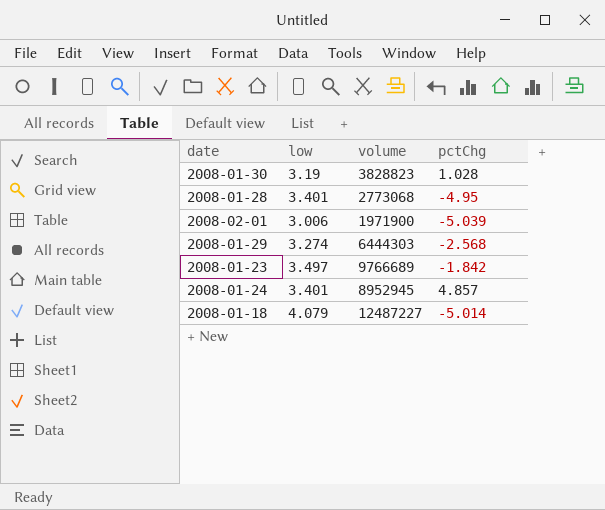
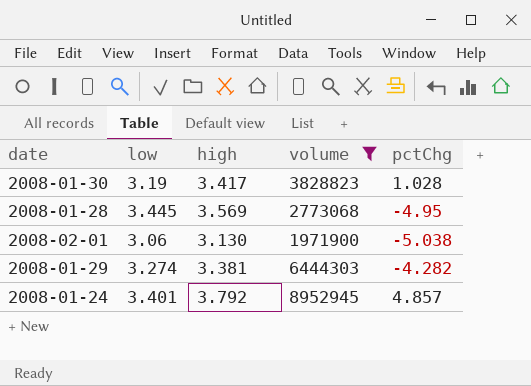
filter: none -> volume <= 8952945
column high | position: none -> 3
2008-01-28 | low: 3.401 -> 3.445
2008-02-01 | low: 3.006 -> 3.06
2008-02-01 | pctChg: -5.039 -> -5.038
2008-01-29 | pctChg: -2.568 -> -4.282

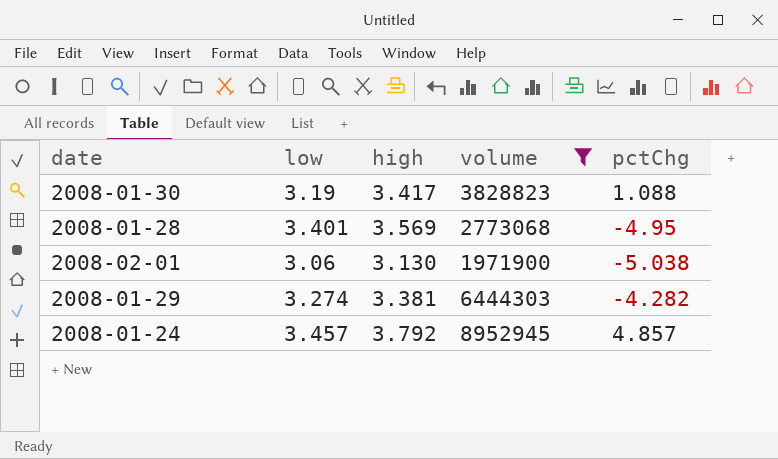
2008-01-30 | pctChg: 1.028 -> 1.088
2008-01-28 | low: 3.445 -> 3.401
2008-01-24 | low: 3.401 -> 3.457

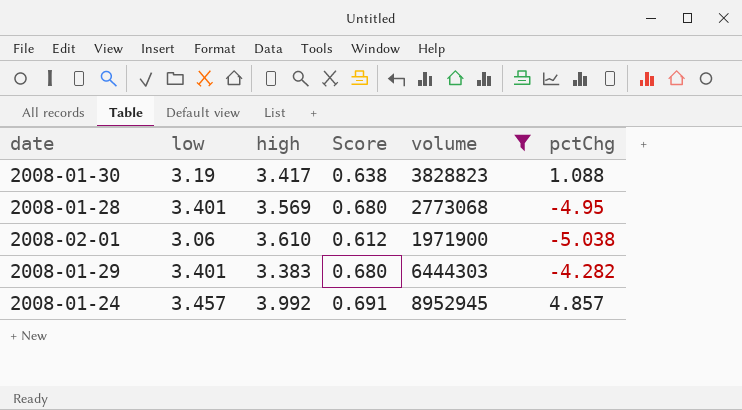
column Score | formula: none -> [low] * 0.2
2008-02-01 | high: 3.130 -> 3.610
2008-01-29 | low: 3.274 -> 3.401
2008-01-29 | high: 3.381 -> 3.383
2008-01-24 | high: 3.792 -> 3.992

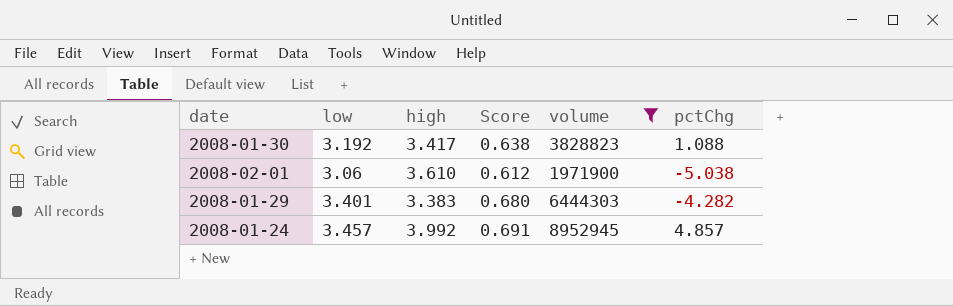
row 2008-01-28: 3.401 | 3.569 | 0.680 | 2773068 | -4.95 -> none
2008-01-30 | low: 3.19 -> 3.192

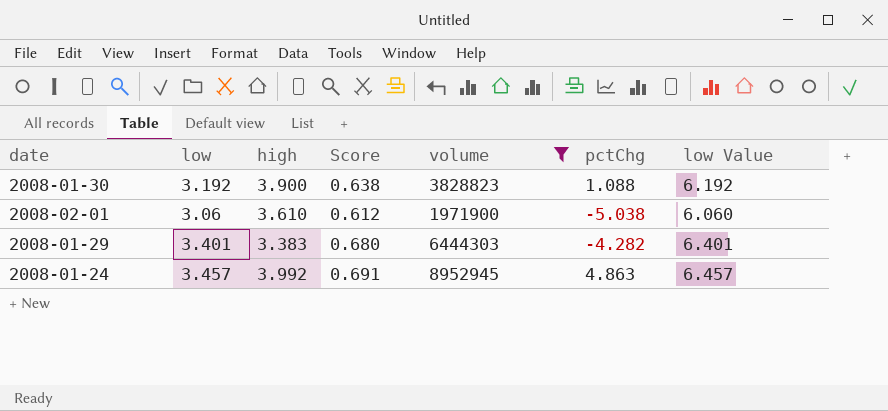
column low Value | formula: none -> [low] + 3
2008-01-30 | high: 3.417 -> 3.900
2008-01-24 | pctChg: 4.857 -> 4.863

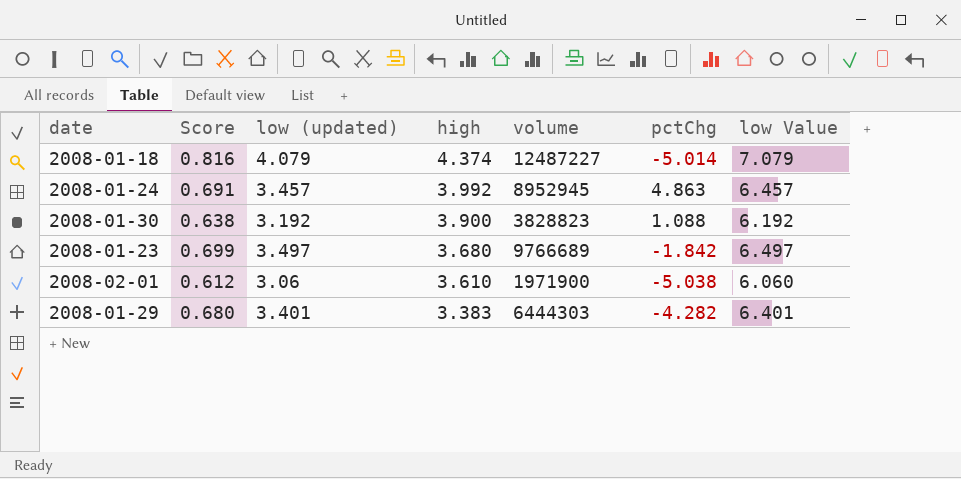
filter: volume <= 8952945 -> none
row order: none -> high descending
column Score | position: 4 -> 2
column name: low -> low (updated)

